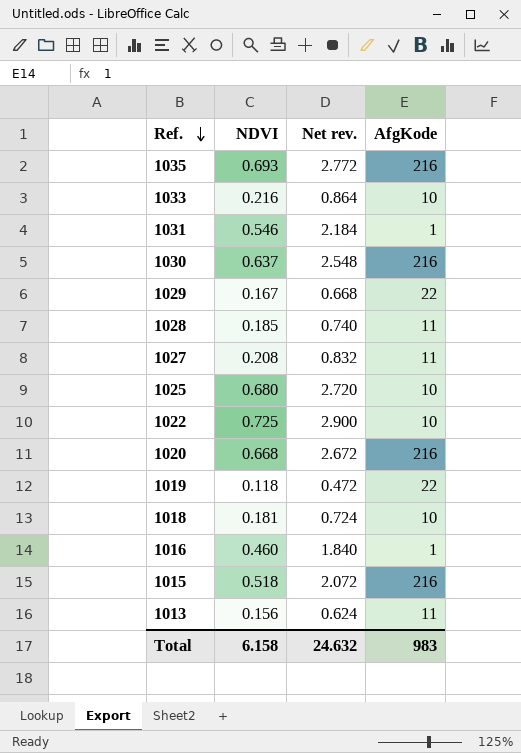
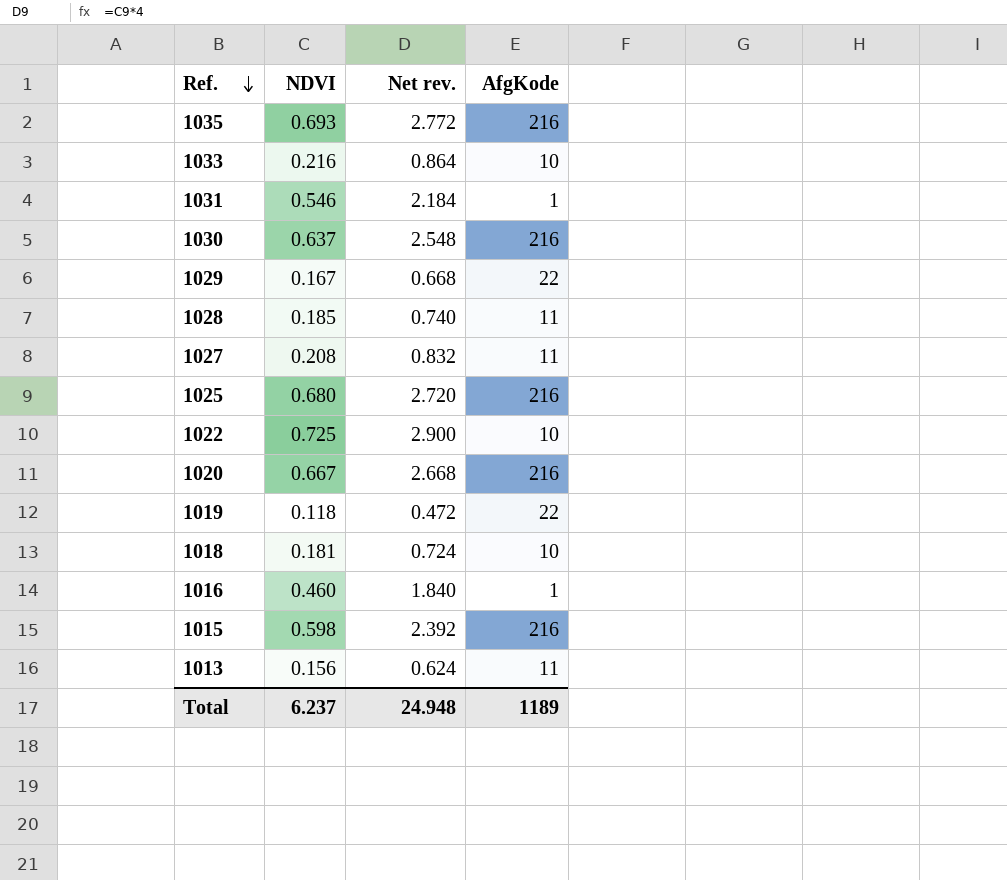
1025 | AfgKode: 10 -> 216
1020 | NDVI: 0.668 -> 0.667
1020 | Net rev.: 2.672 -> 2.668
1015 | NDVI: 0.518 -> 0.598
1015 | Net rev.: 2.072 -> 2.392
Total | NDVI: 6.158 -> 6.237
Total | Net rev.: 24.632 -> 24.948
Total | AfgKode: 983 -> 1189

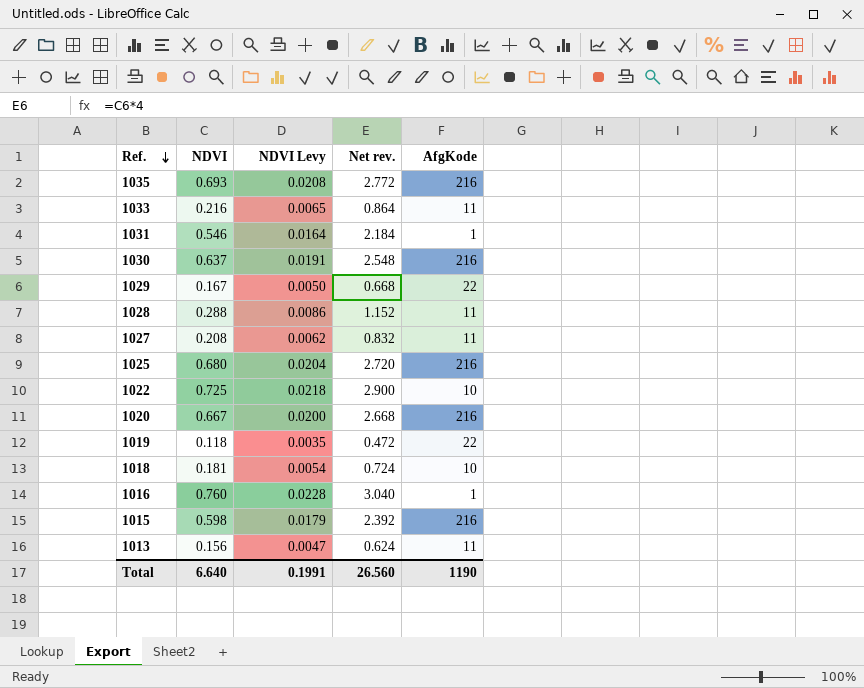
column NDVI Levy | formula: none -> [NDVI] * 0.03
1033 | AfgKode: 10 -> 11
1028 | NDVI: 0.185 -> 0.288
1028 | Net rev.: 0.740 -> 1.152
1016 | NDVI: 0.460 -> 0.760
1016 | Net rev.: 1.840 -> 3.040
Total | NDVI: 6.237 -> 6.640
Total | Net rev.: 24.948 -> 26.560
Total | AfgKode: 1189 -> 1190

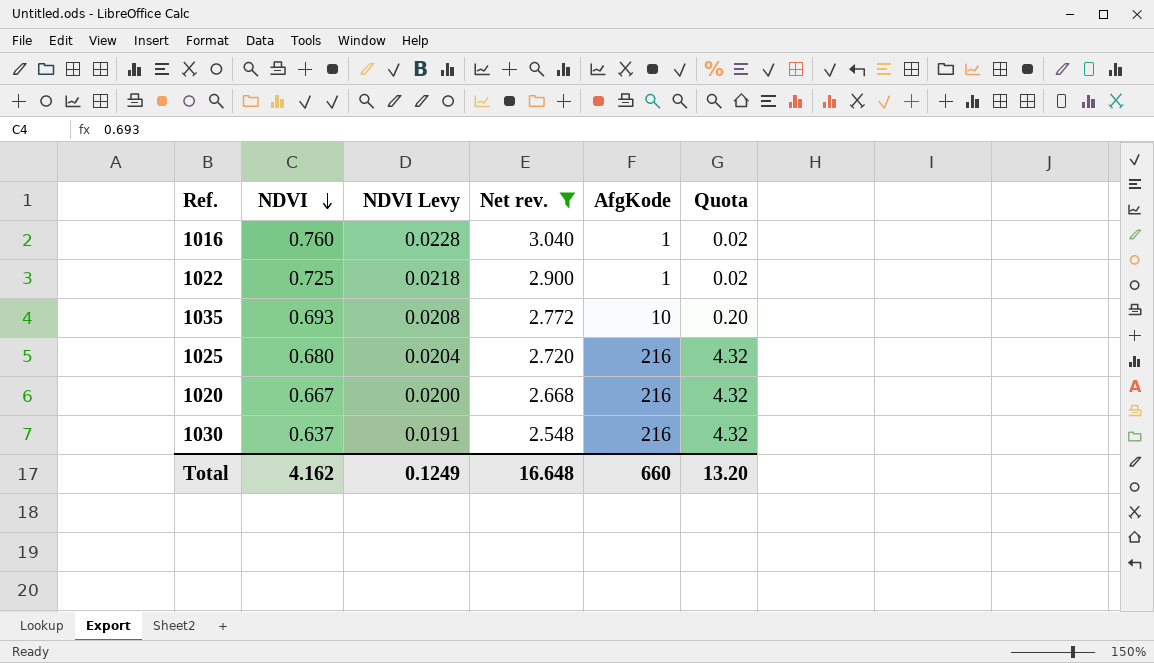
filter: none -> Net rev. >= 2.548
row order: Ref. descending -> NDVI descending
column Quota | formula: none -> [AfgKode] * 0.02
1022 | AfgKode: 10 -> 1
1035 | AfgKode: 216 -> 10
Total | NDVI: 6.640 -> 4.162
Total | NDVI Levy: 0.1991 -> 0.1249
Total | Net rev.: 26.560 -> 16.648
Total | AfgKode: 1190 -> 660

